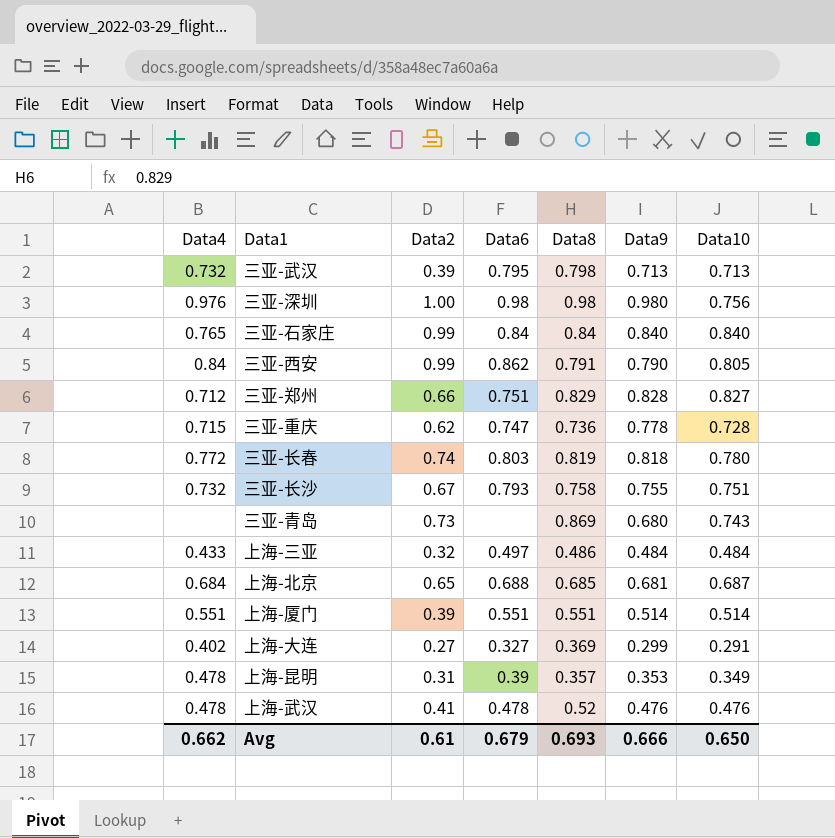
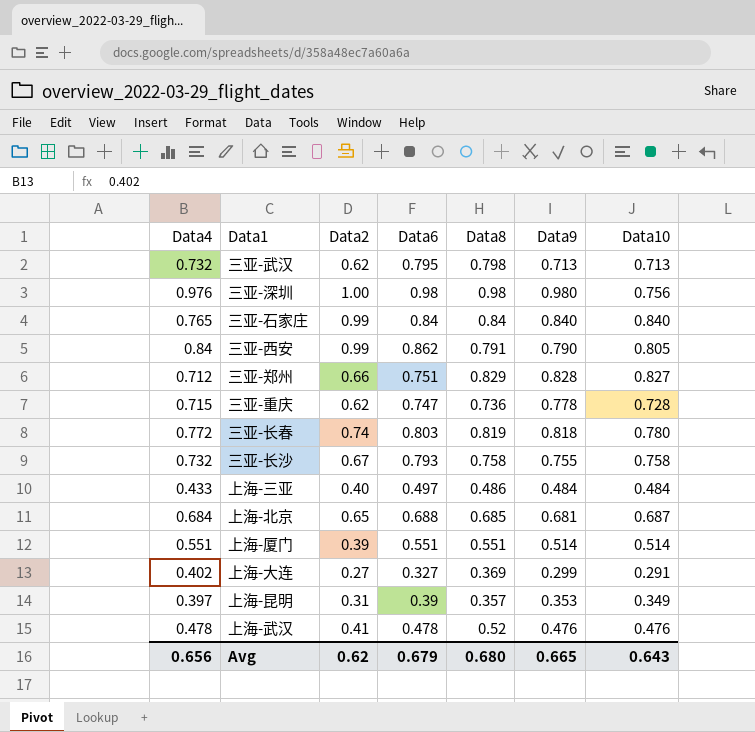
row 三亚-青岛: none | 0.73 | none | 0.869 | 0.680 | 0.743 -> none
三亚-武汉 | Data2: 0.39 -> 0.62
三亚-长沙 | Data10: 0.751 -> 0.758
上海-三亚 | Data2: 0.32 -> 0.40
上海-昆明 | Data4: 0.478 -> 0.397
Avg | Data4: 0.662 -> 0.656
Avg | Data2: 0.61 -> 0.62
Avg | Data8: 0.693 -> 0.680
Avg | Data9: 0.666 -> 0.665
Avg | Data10: 0.650 -> 0.643

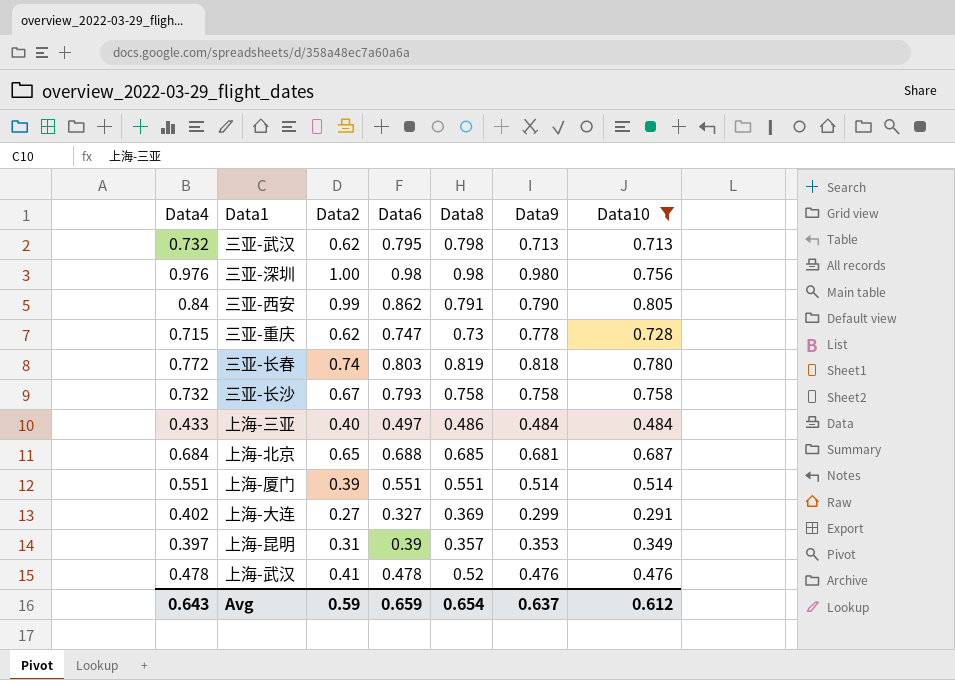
filter: none -> Data10 <= 0.805
三亚-重庆 | Data8: 0.736 -> 0.73
三亚-长沙 | Data9: 0.755 -> 0.758
Avg | Data4: 0.656 -> 0.643
Avg | Data2: 0.62 -> 0.59
Avg | Data6: 0.679 -> 0.659
Avg | Data8: 0.680 -> 0.654
Avg | Data9: 0.665 -> 0.637
Avg | Data10: 0.643 -> 0.612

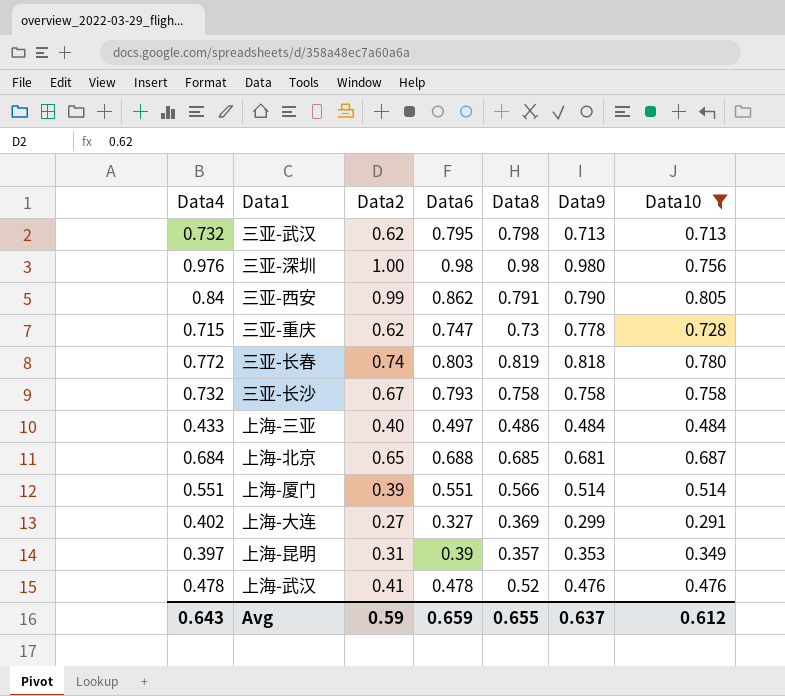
上海-厦门 | Data8: 0.551 -> 0.566
Avg | Data8: 0.654 -> 0.655

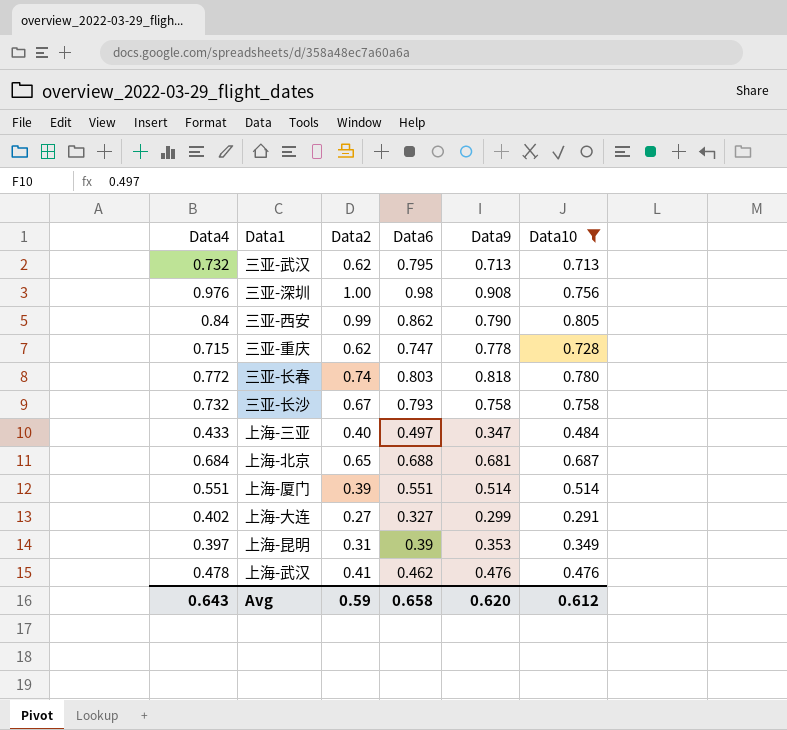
column Data8 | position: 5 -> none
三亚-深圳 | Data9: 0.980 -> 0.908
上海-三亚 | Data9: 0.484 -> 0.347
上海-武汉 | Data6: 0.478 -> 0.462
Avg | Data6: 0.659 -> 0.658
Avg | Data9: 0.637 -> 0.620

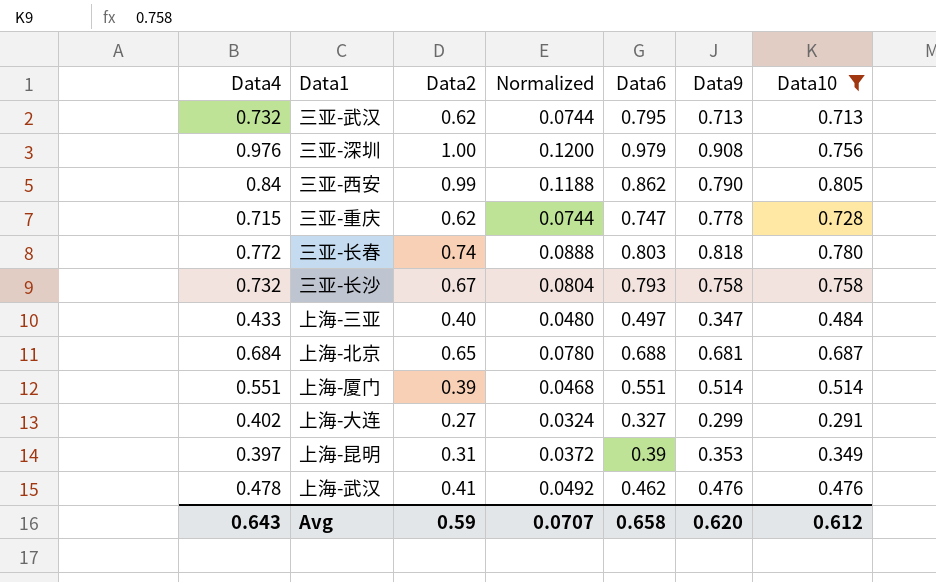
column Normalized | formula: none -> [Data2] * 0.12
三亚-深圳 | Data6: 0.98 -> 0.979

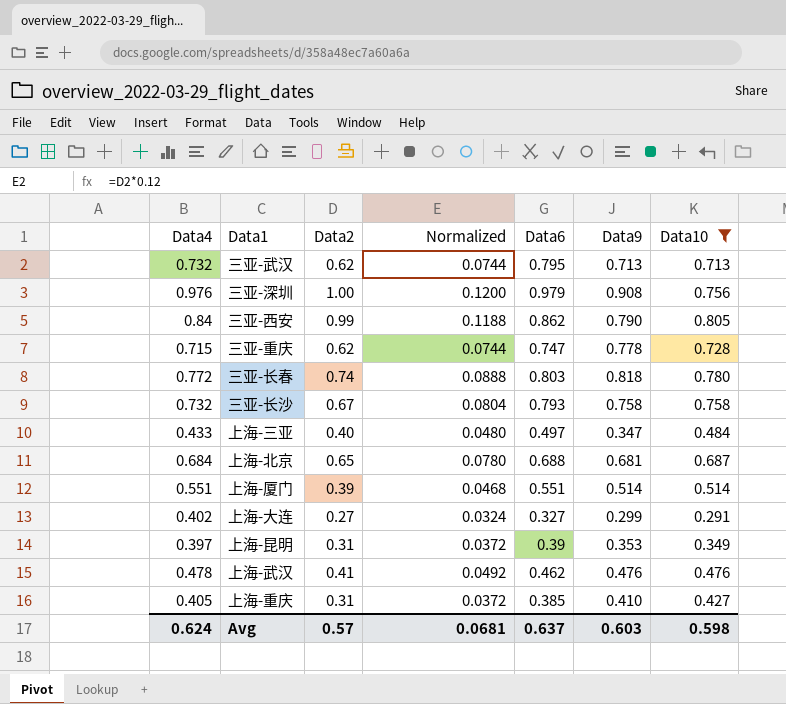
row 上海-重庆: none -> 0.405 | 0.31 | 0.0372 | 0.385 | 0.410 | 0.427
Avg | Data4: 0.643 -> 0.624
Avg | Data2: 0.59 -> 0.57
Avg | Normalized: 0.0707 -> 0.0681
Avg | Data6: 0.658 -> 0.637
Avg | Data9: 0.620 -> 0.603
Avg | Data10: 0.612 -> 0.598

